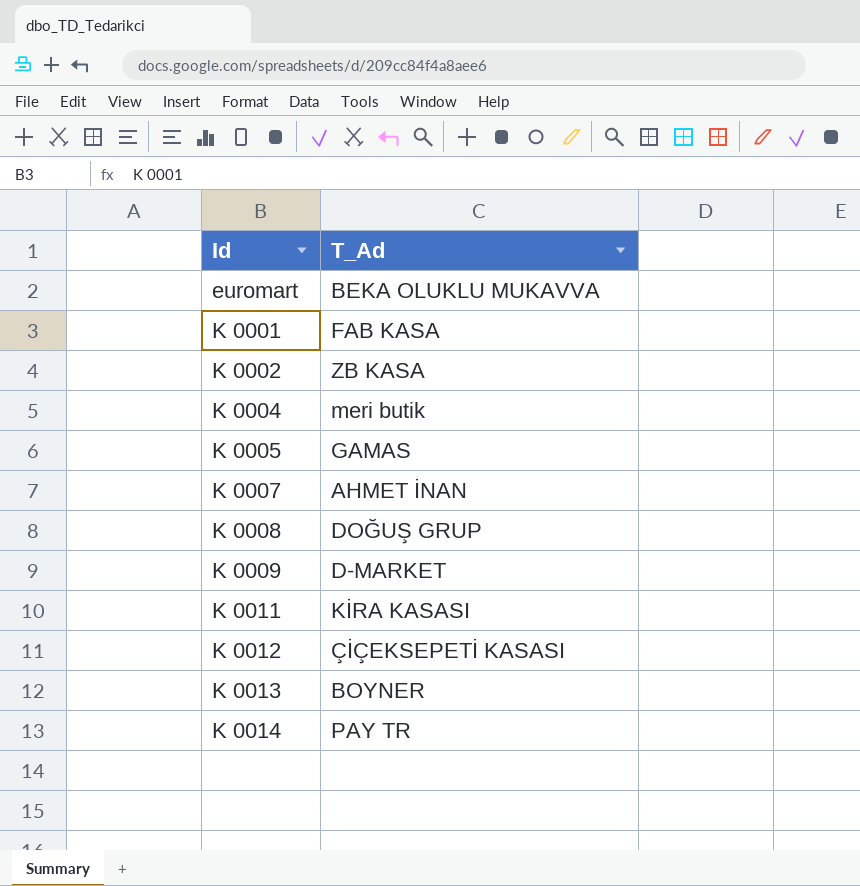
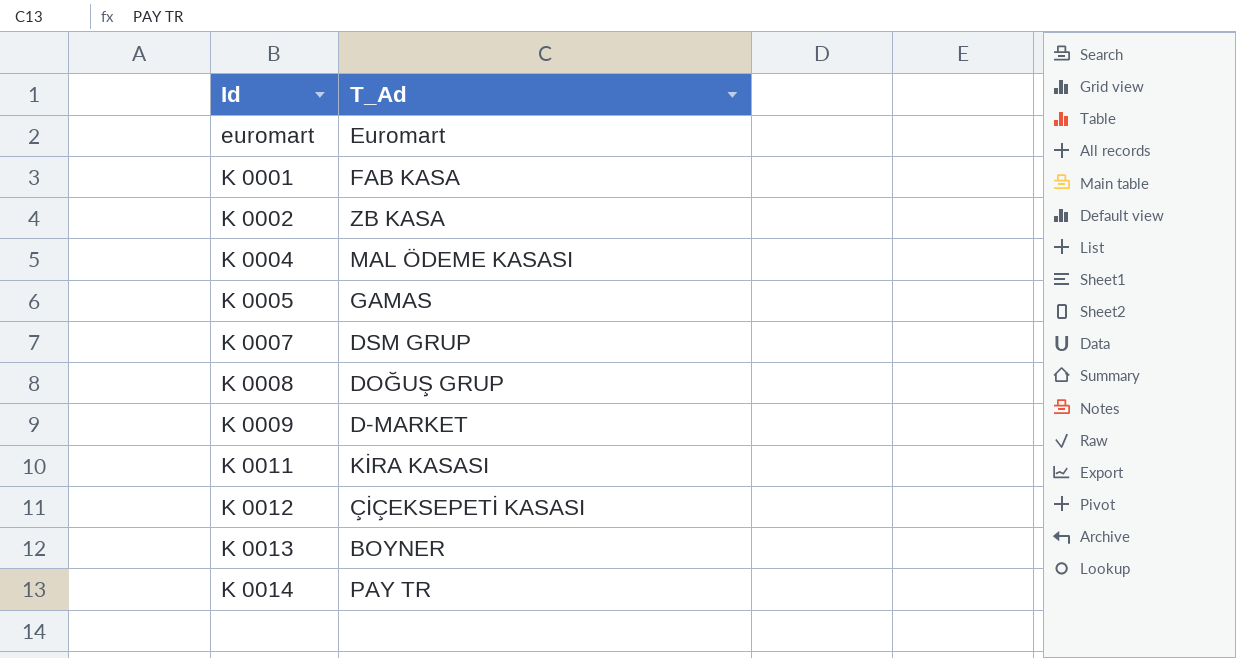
euromart | T_Ad: BEKA OLUKLU MUKAVVA -> Euromart
K 0004 | T_Ad: meri butik -> MAL ÖDEME KASASI
K 0007 | T_Ad: AHMET İNAN -> DSM GRUP

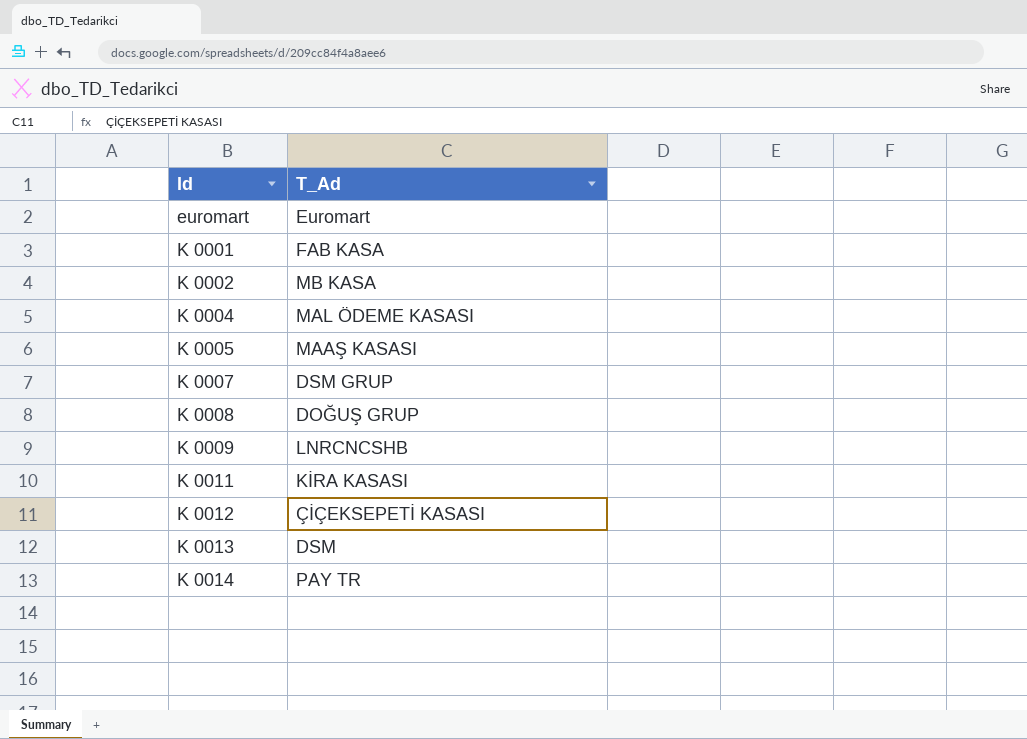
K 0002 | T_Ad: ZB KASA -> MB KASA
K 0005 | T_Ad: GAMAS -> MAAŞ KASASI
K 0009 | T_Ad: D-MARKET -> LNRCNCSHB
K 0013 | T_Ad: BOYNER -> DSM

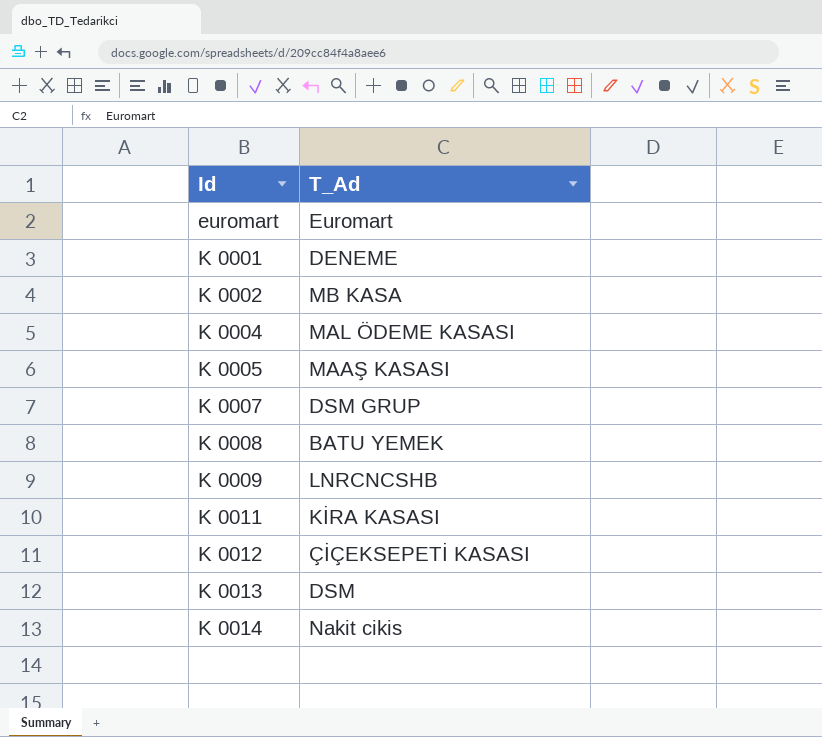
K 0001 | T_Ad: FAB KASA -> DENEME
K 0008 | T_Ad: DOĞUŞ GRUP -> BATU YEMEK
K 0014 | T_Ad: PAY TR -> Nakit cikis

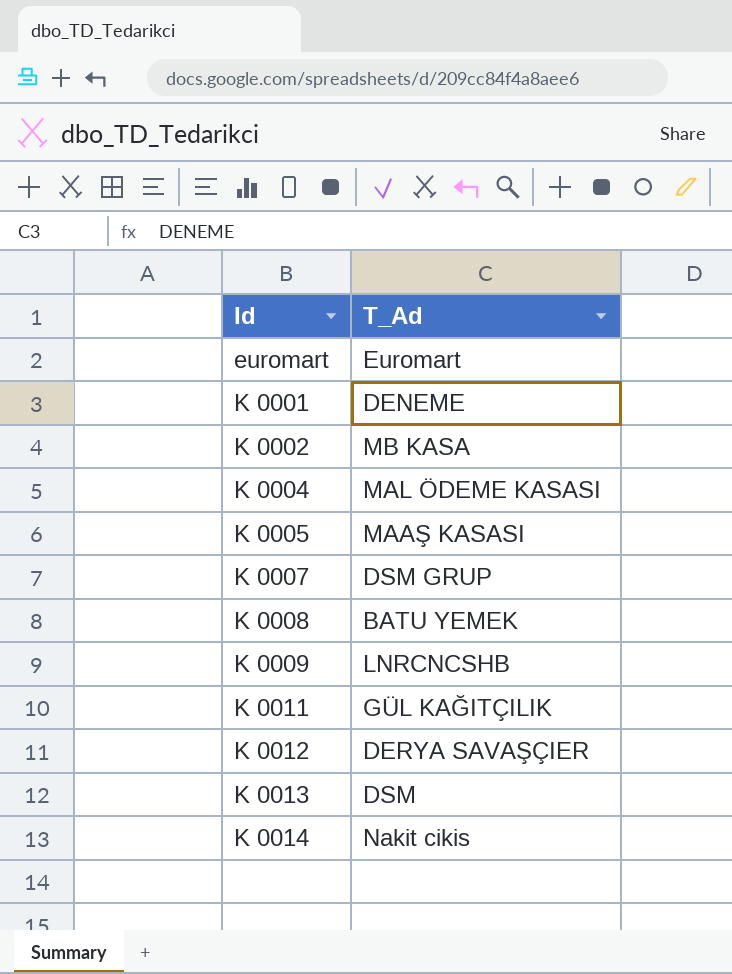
K 0011 | T_Ad: KİRA KASASI -> GÜL KAĞITÇILIK
K 0012 | T_Ad: ÇİÇEKSEPETİ KASASI -> DERYA SAVAŞÇIER

